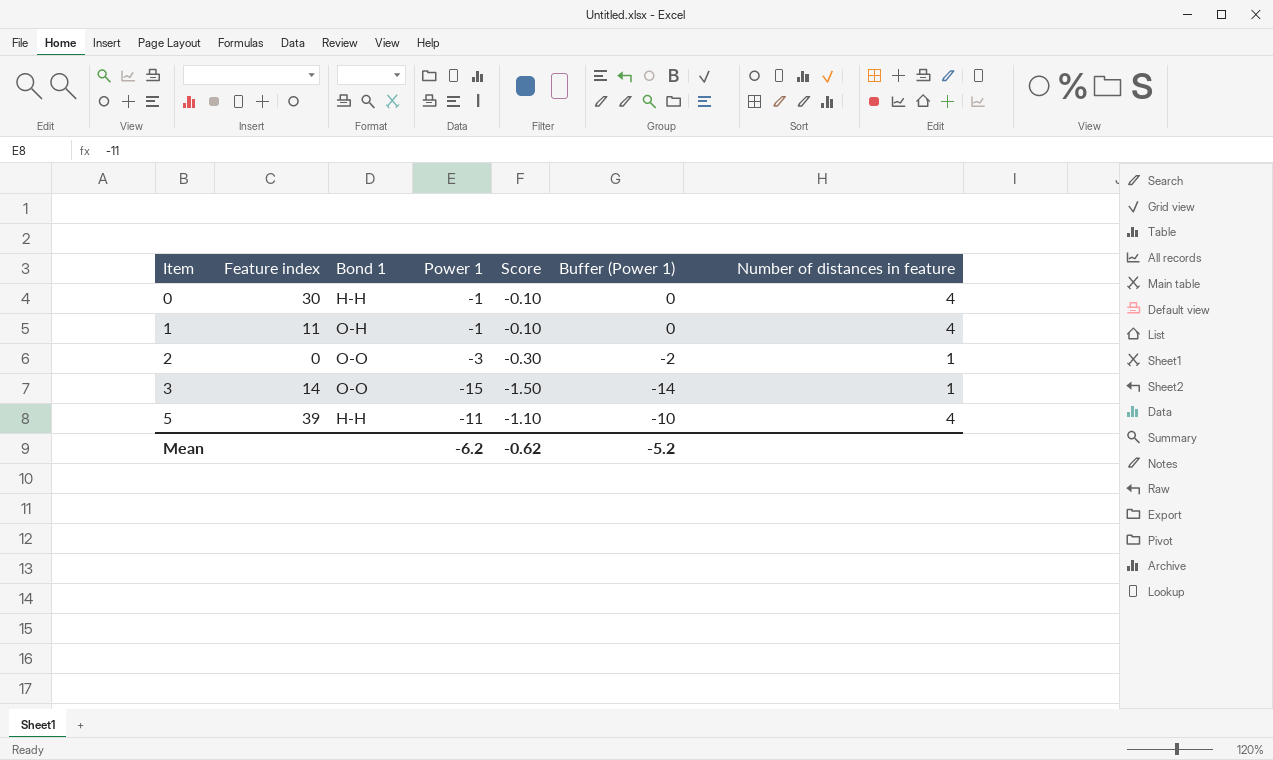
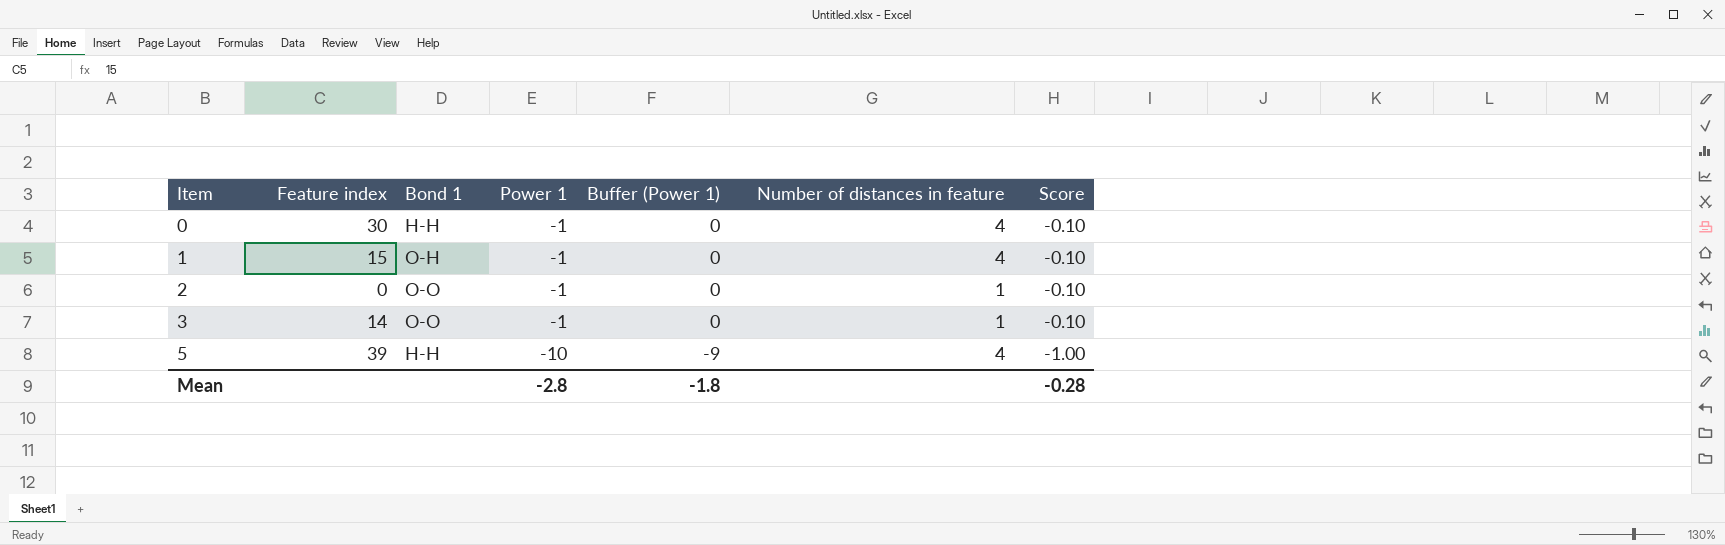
column Score | position: 5 -> 7
1 | Feature index: 11 -> 15
2 | Power 1: -3 -> -1
2 | Buffer (Power 1): -2 -> 0
2 | Score: -0.30 -> -0.10
3 | Power 1: -15 -> -1
3 | Buffer (Power 1): -14 -> 0
3 | Score: -1.50 -> -0.10
5 | Power 1: -11 -> -10
5 | Buffer (Power 1): -10 -> -9
5 | Score: -1.10 -> -1.00
Mean | Power 1: -6.2 -> -2.8
Mean | Buffer (Power 1): -5.2 -> -1.8
Mean | Score: -0.62 -> -0.28

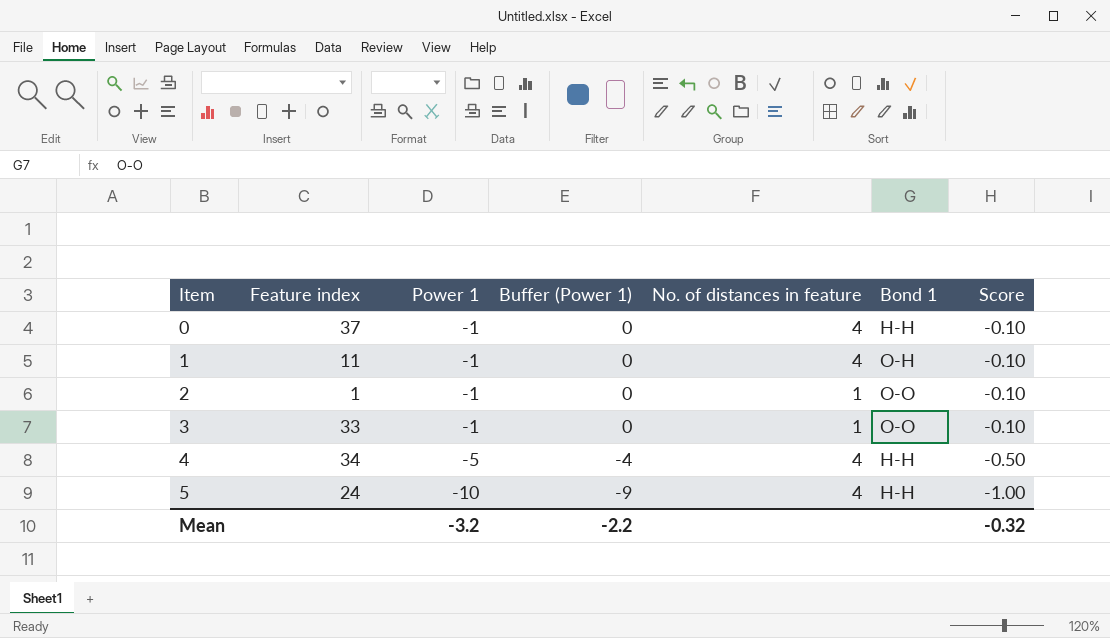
column name: Number of distances in feature -> No. of distances in feature
column Bond 1 | position: 3 -> 6
0 | Feature index: 30 -> 37
1 | Feature index: 15 -> 11
2 | Feature index: 0 -> 1
3 | Feature index: 14 -> 33
row 4: none -> 34 | -5 | -4 | 4 | H-H | -0.50
5 | Feature index: 39 -> 24
Mean | Power 1: -2.8 -> -3.2
Mean | Buffer (Power 1): -1.8 -> -2.2
Mean | Score: -0.28 -> -0.32

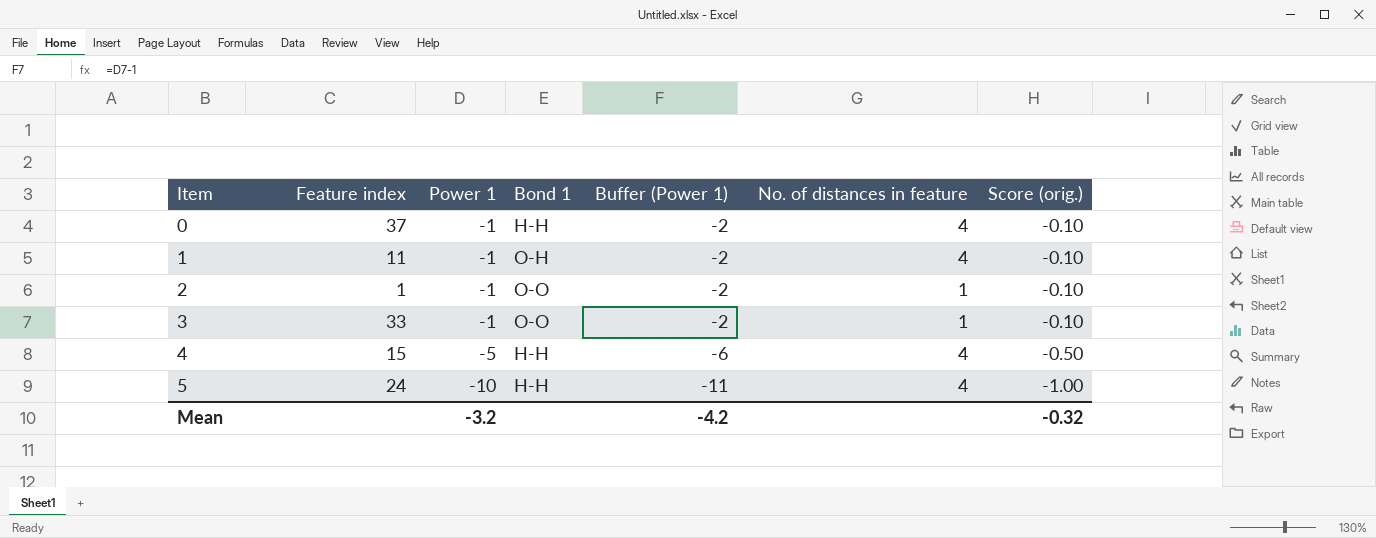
column Bond 1 | position: 6 -> 4
column Buffer (Power 1) | formula: [Power 1] + 1 -> [Power 1] - 1
column name: Score -> Score (orig.)
4 | Feature index: 34 -> 15
Mean | Buffer (Power 1): -2.2 -> -4.2

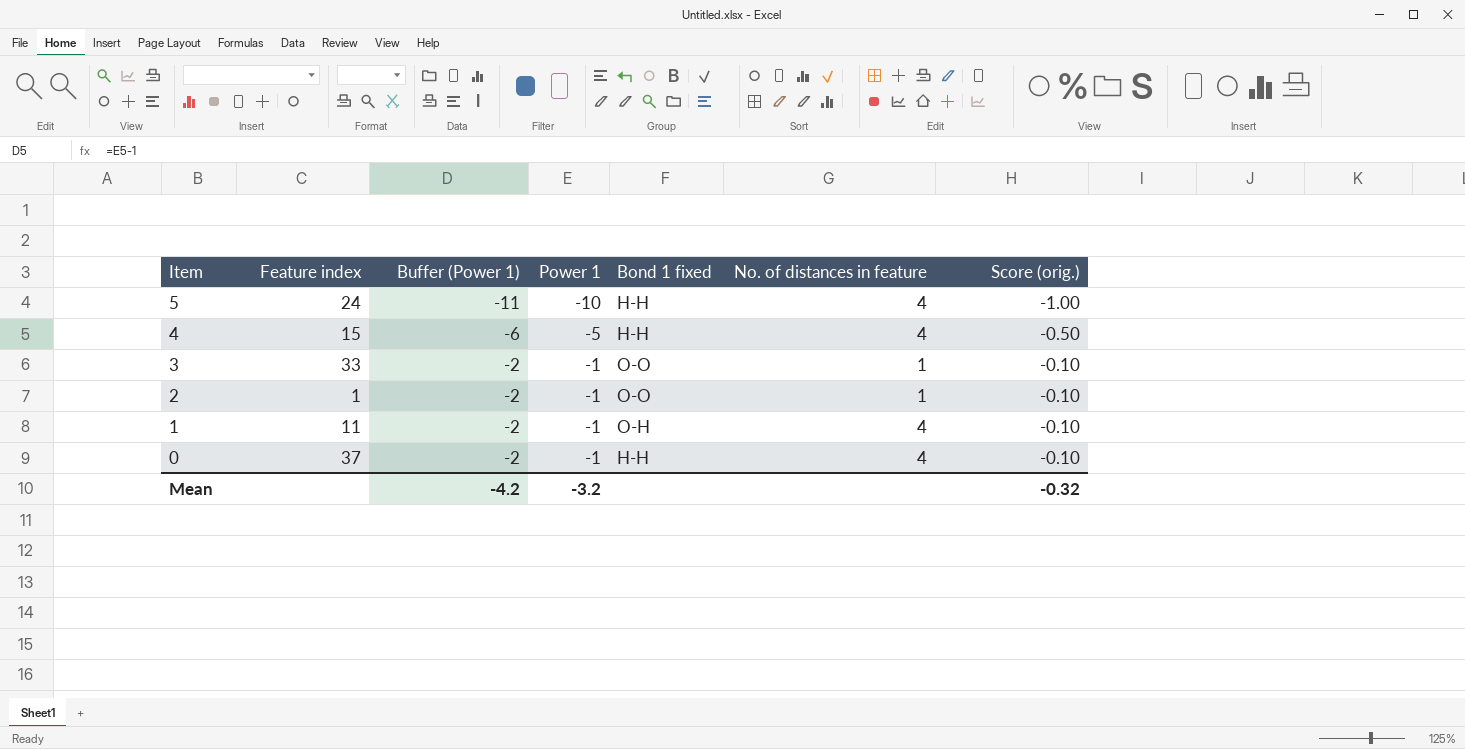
row order: Item ascending -> Item descending
column Buffer (Power 1) | position: 5 -> 3
column name: Bond 1 -> Bond 1 fixed

